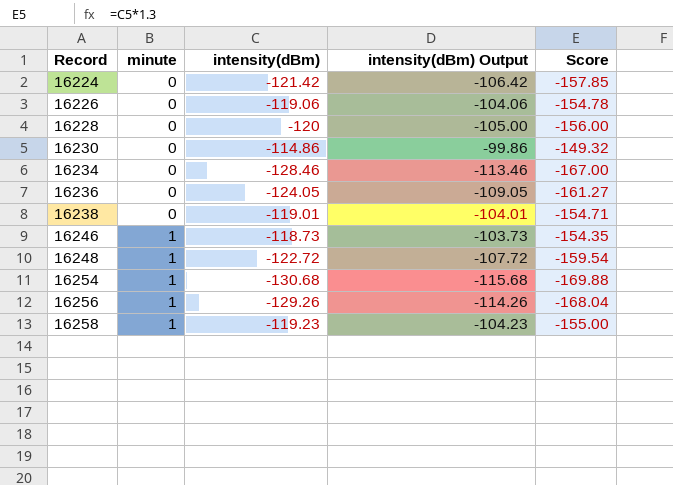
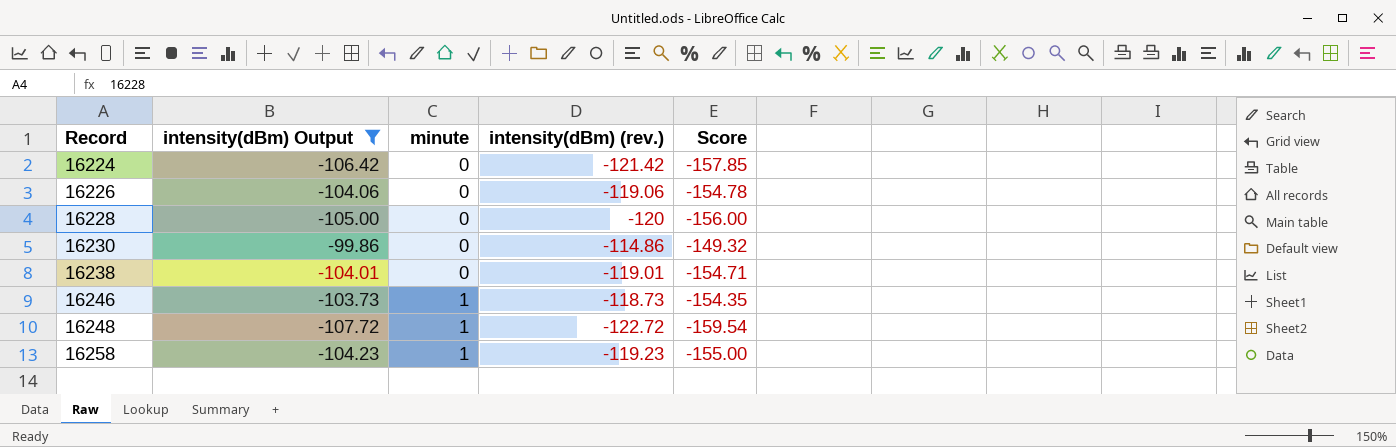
filter: none -> intensity(dBm) Output >= -107.72
column intensity(dBm) Output | position: 4 -> 2
column name: intensity(dBm) -> intensity(dBm) (rev.)

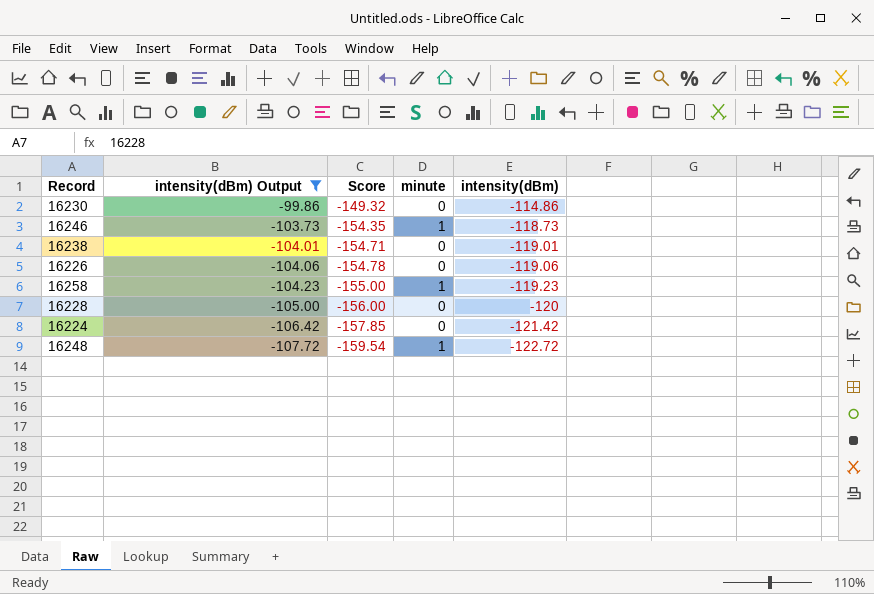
row order: Record ascending -> intensity(dBm) Output descending
column Score | position: 5 -> 3
column name: intensity(dBm) (rev.) -> intensity(dBm)

